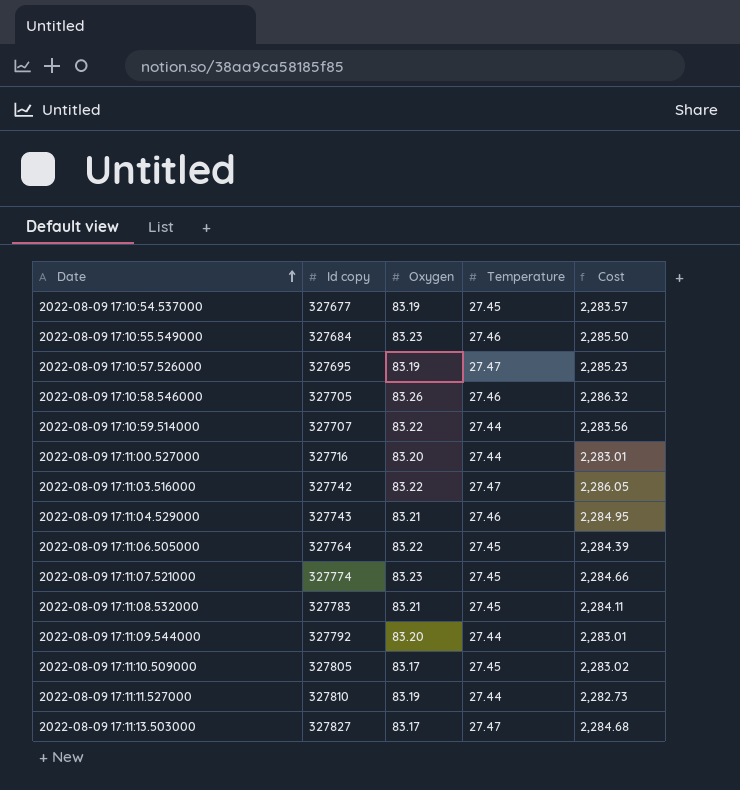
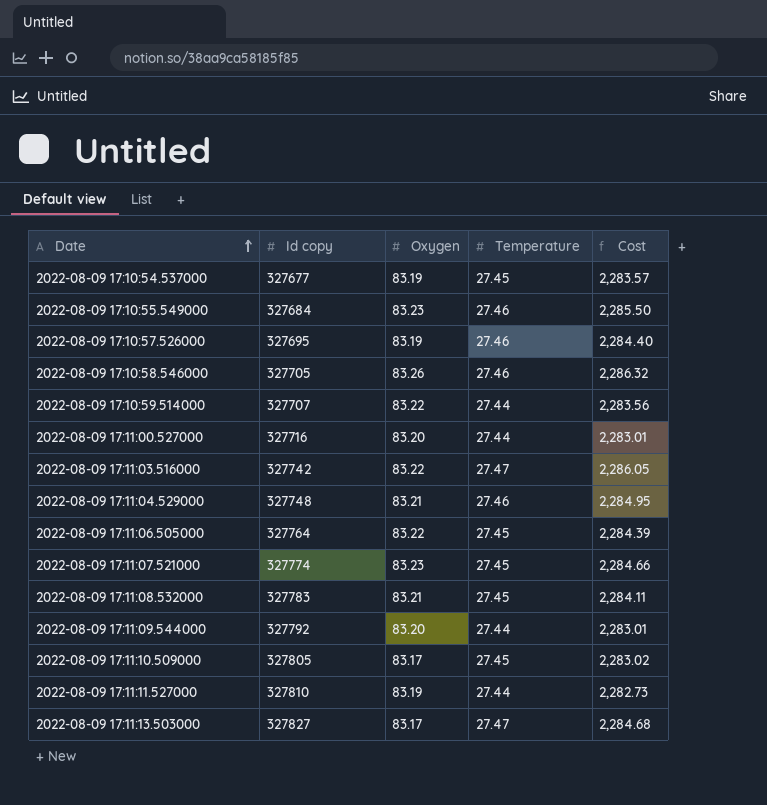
2022-08-09 17:10:57.526000 | Temperature: 27.47 -> 27.46
2022-08-09 17:10:57.526000 | Cost: 2,285.23 -> 2,284.40
2022-08-09 17:11:04.529000 | Id copy: 327743 -> 327748

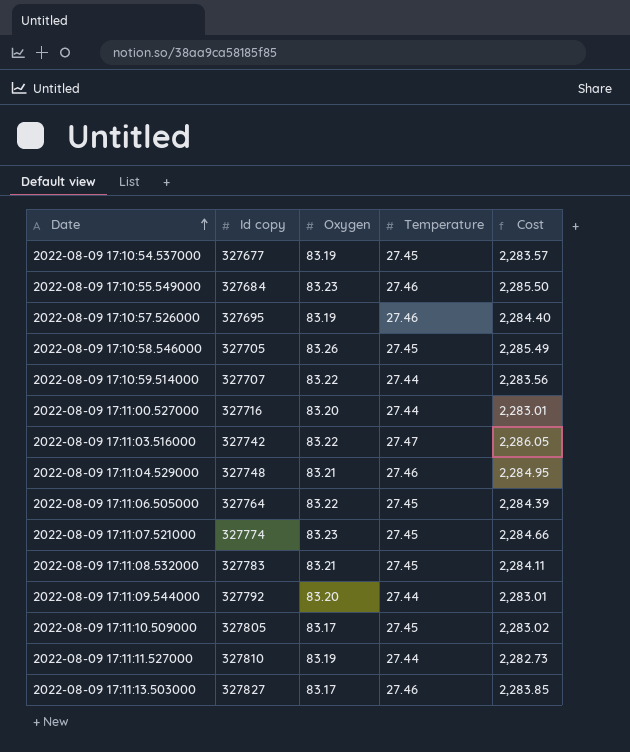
2022-08-09 17:10:58.546000 | Temperature: 27.46 -> 27.45
2022-08-09 17:10:58.546000 | Cost: 2,286.32 -> 2,285.49
2022-08-09 17:11:13.503000 | Temperature: 27.47 -> 27.46
2022-08-09 17:11:13.503000 | Cost: 2,284.68 -> 2,283.85

